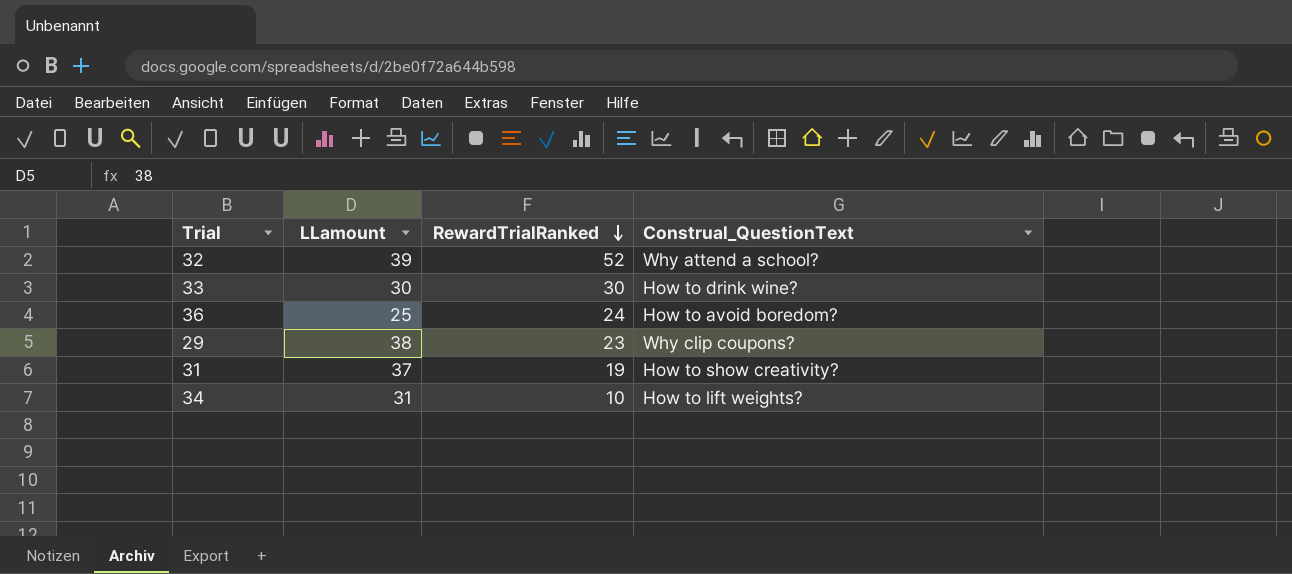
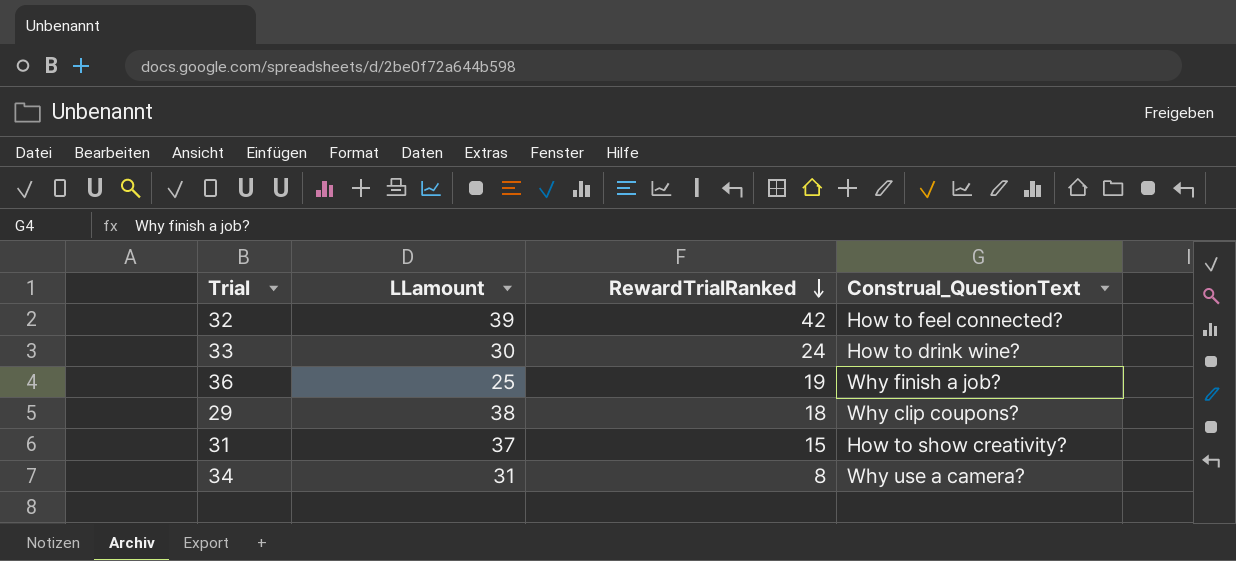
32 | RewardTrialRanked: 52 -> 42
32 | Construal_QuestionText: Why attend a school? -> How to feel connected?
33 | RewardTrialRanked: 30 -> 24
36 | RewardTrialRanked: 24 -> 19
36 | Construal_QuestionText: How to avoid boredom? -> Why finish a job?
29 | RewardTrialRanked: 23 -> 18
31 | RewardTrialRanked: 19 -> 15
34 | RewardTrialRanked: 10 -> 8
34 | Construal_QuestionText: How to lift weights? -> Why use a camera?

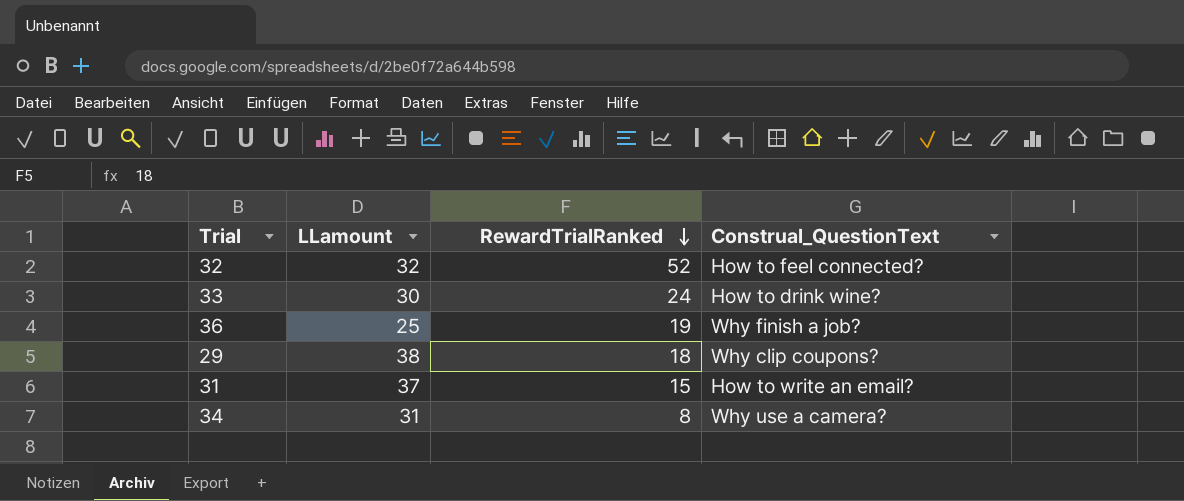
32 | LLamount: 39 -> 32
32 | RewardTrialRanked: 42 -> 52
31 | Construal_QuestionText: How to show creativity? -> How to write an email?

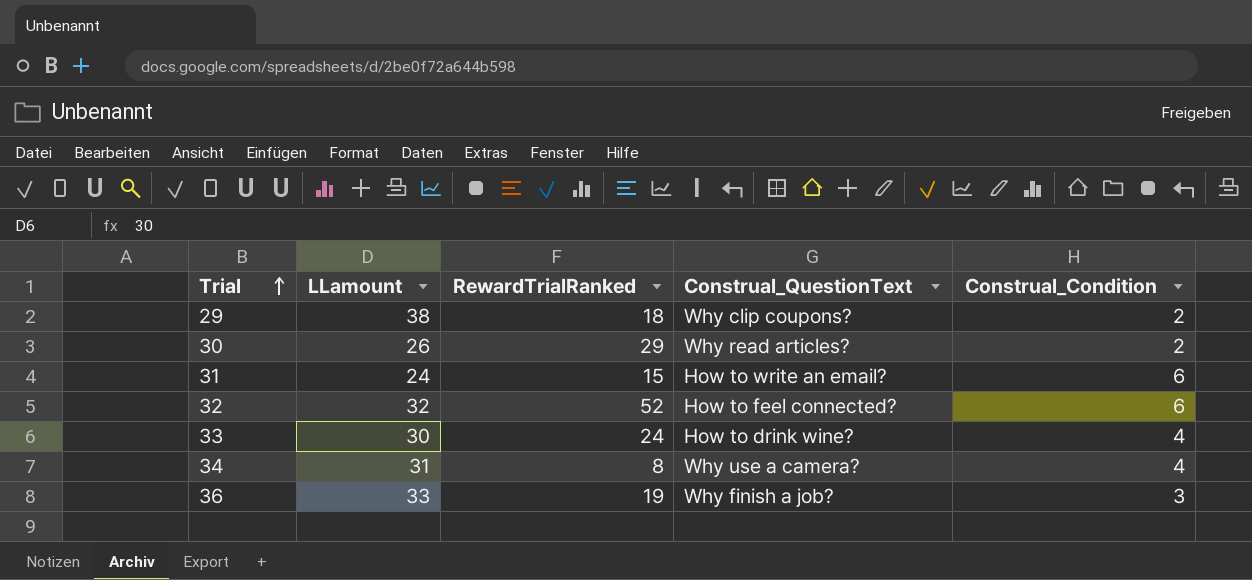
row order: RewardTrialRanked descending -> Trial ascending
column Construal_Condition | position: none -> 5
row 30: none -> 26 | 29 | Why read articles? | 2
31 | LLamount: 37 -> 24
36 | LLamount: 25 -> 33

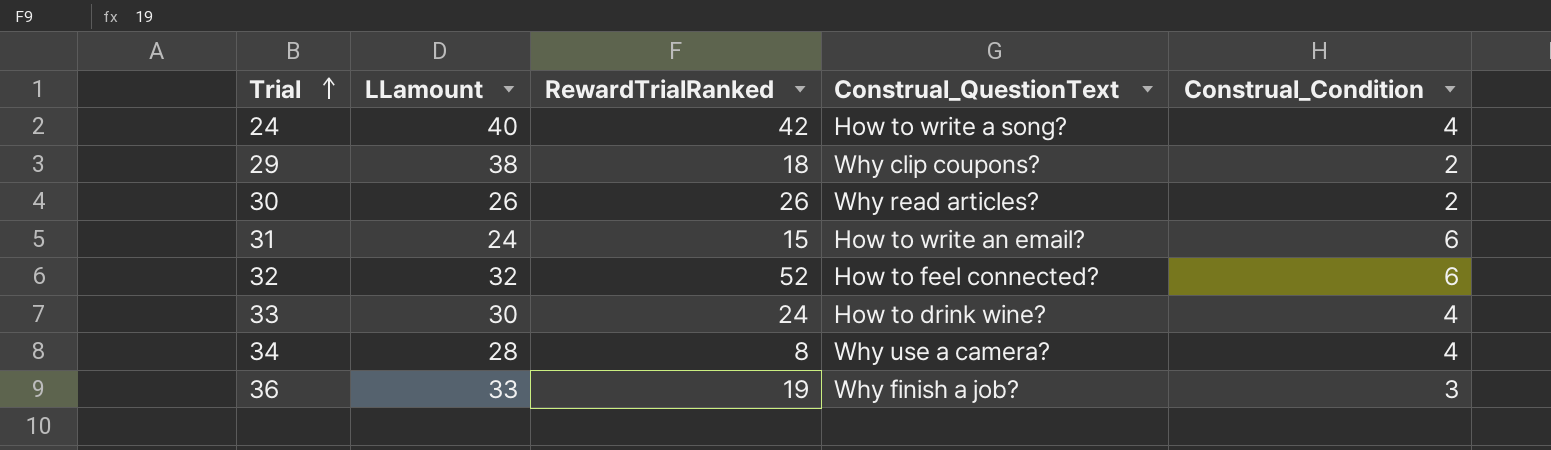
row 24: none -> 40 | 42 | How to write a song? | 4
30 | RewardTrialRanked: 29 -> 26
34 | LLamount: 31 -> 28

